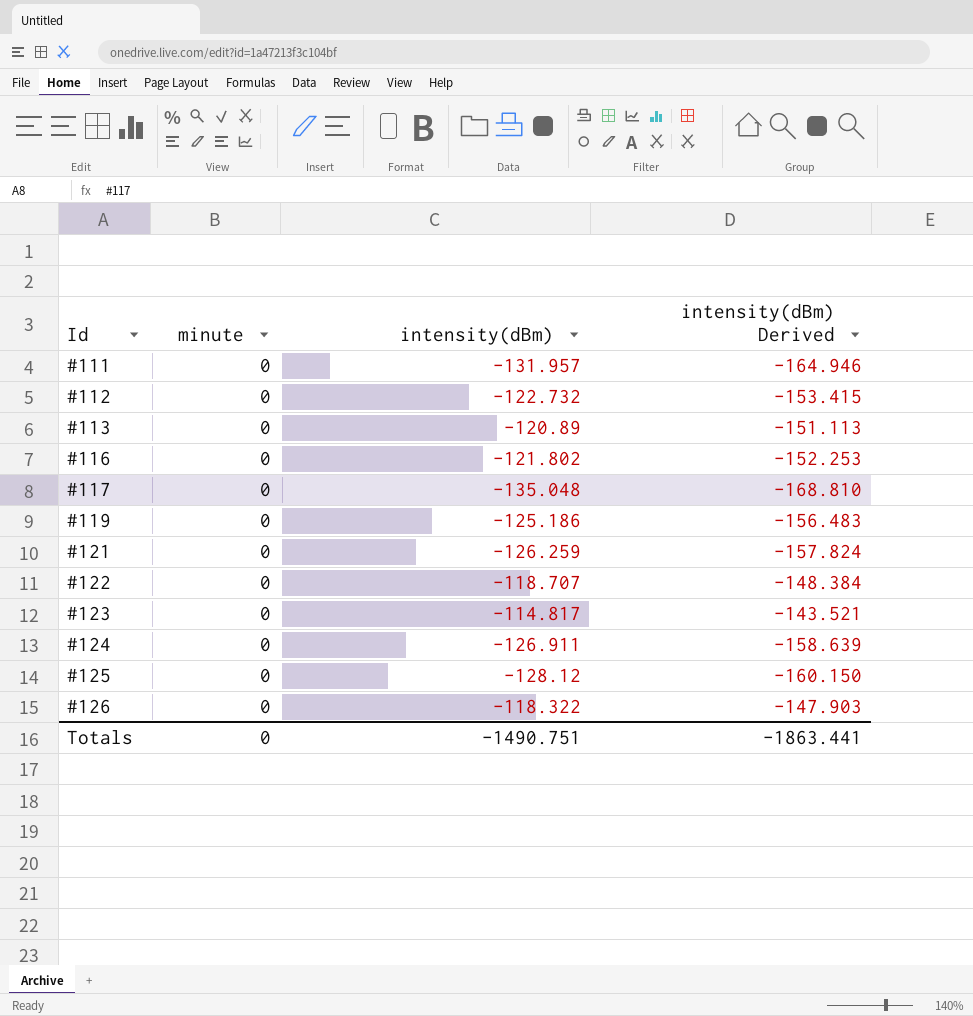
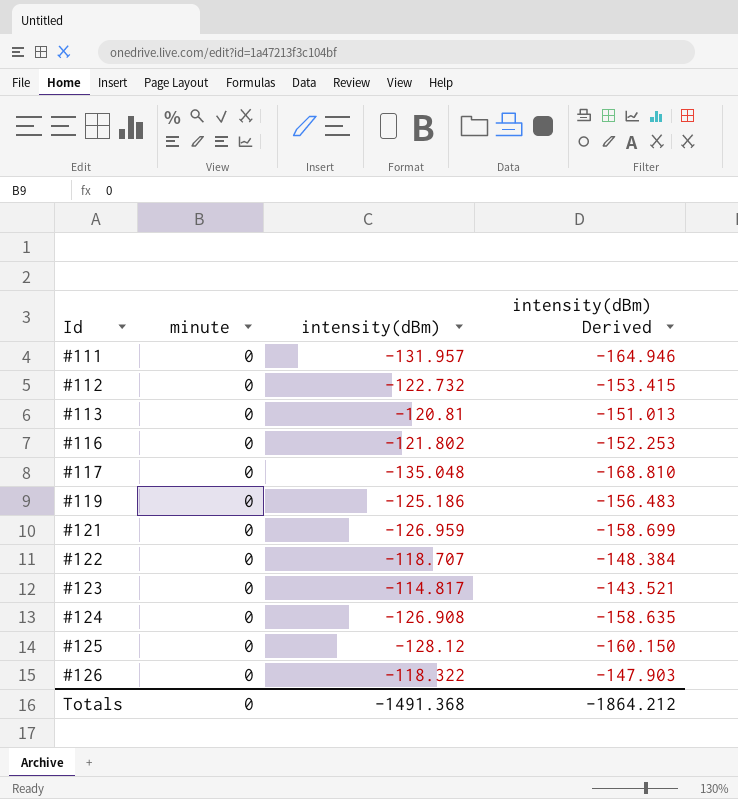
#113 | intensity(dBm): -120.89 -> -120.81
#113 | intensity(dBm) Derived: -151.113 -> -151.013
#121 | intensity(dBm): -126.259 -> -126.959
#121 | intensity(dBm) Derived: -157.824 -> -158.699
#124 | intensity(dBm): -126.911 -> -126.908
#124 | intensity(dBm) Derived: -158.639 -> -158.635
Totals | intensity(dBm): -1490.751 -> -1491.368
Totals | intensity(dBm) Derived: -1863.441 -> -1864.212

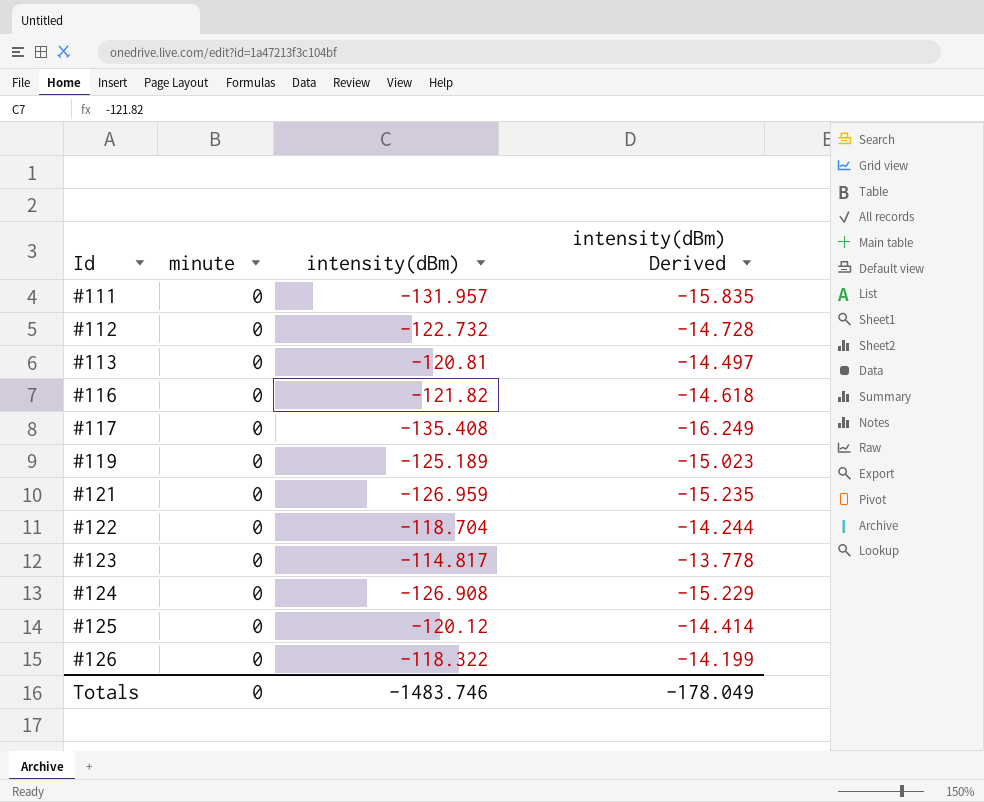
column intensity(dBm) Derived | formula: [intensity(dBm)] * 1.25 -> [intensity(dBm)] * 0.12
#116 | intensity(dBm): -121.802 -> -121.82
#117 | intensity(dBm): -135.048 -> -135.408
#119 | intensity(dBm): -125.186 -> -125.189
#122 | intensity(dBm): -118.707 -> -118.704
#125 | intensity(dBm): -128.12 -> -120.12
Totals | intensity(dBm): -1491.368 -> -1483.746
Totals | intensity(dBm) Derived: -1864.212 -> -178.049

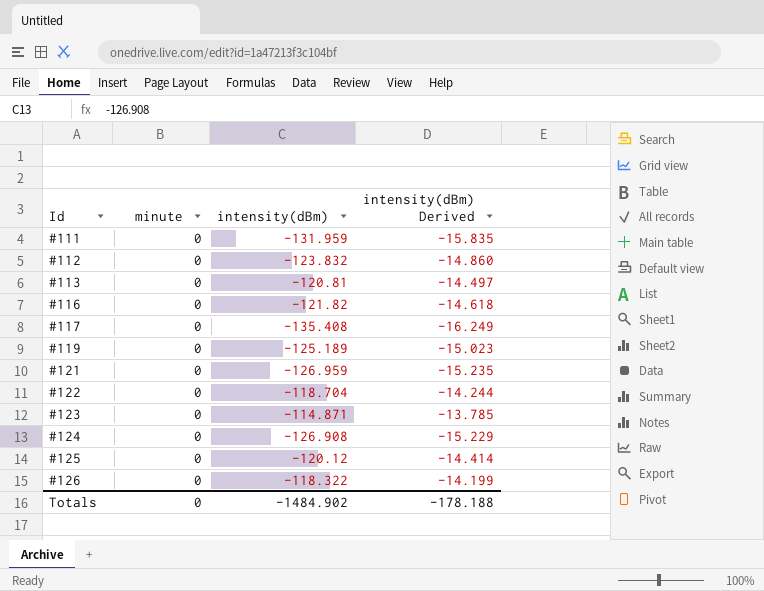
#111 | intensity(dBm): -131.957 -> -131.959
#112 | intensity(dBm): -122.732 -> -123.832
#112 | intensity(dBm) Derived: -14.728 -> -14.860
#123 | intensity(dBm): -114.817 -> -114.871
#123 | intensity(dBm) Derived: -13.778 -> -13.785
Totals | intensity(dBm): -1483.746 -> -1484.902
Totals | intensity(dBm) Derived: -178.049 -> -178.188

